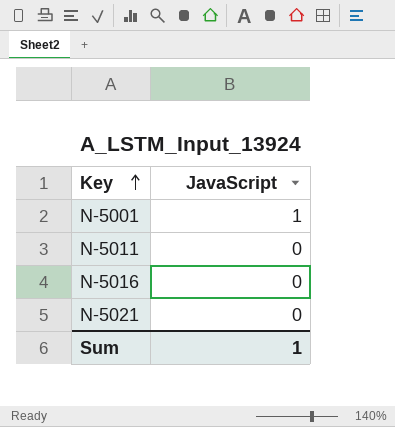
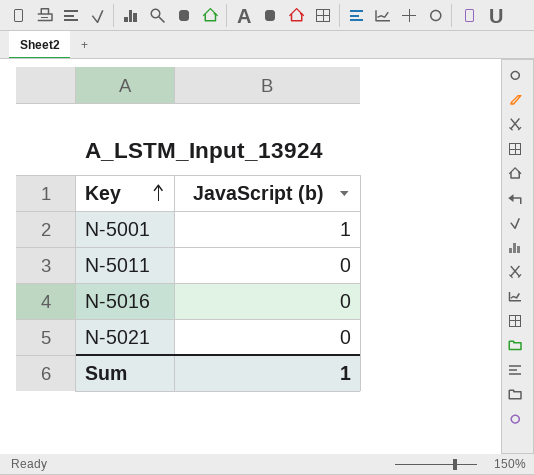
column name: JavaScript -> JavaScript (b)

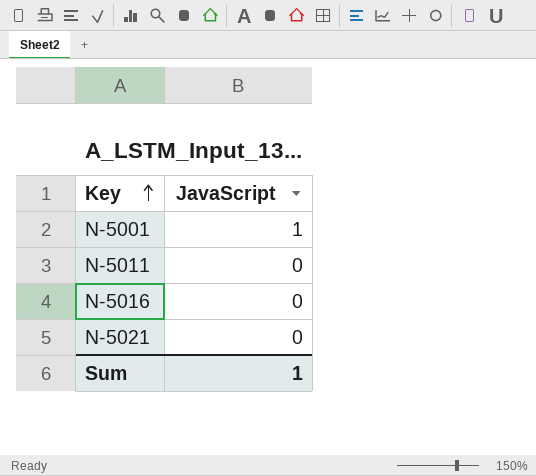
column name: JavaScript (b) -> JavaScript

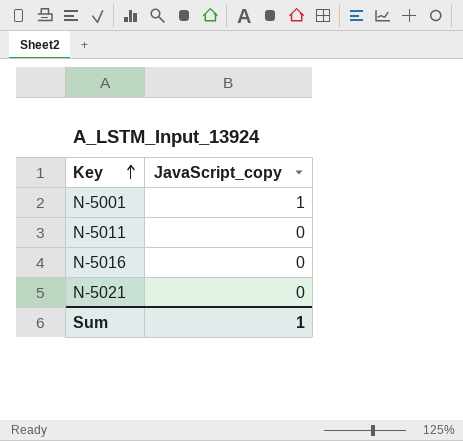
column name: JavaScript -> JavaScript_copy

